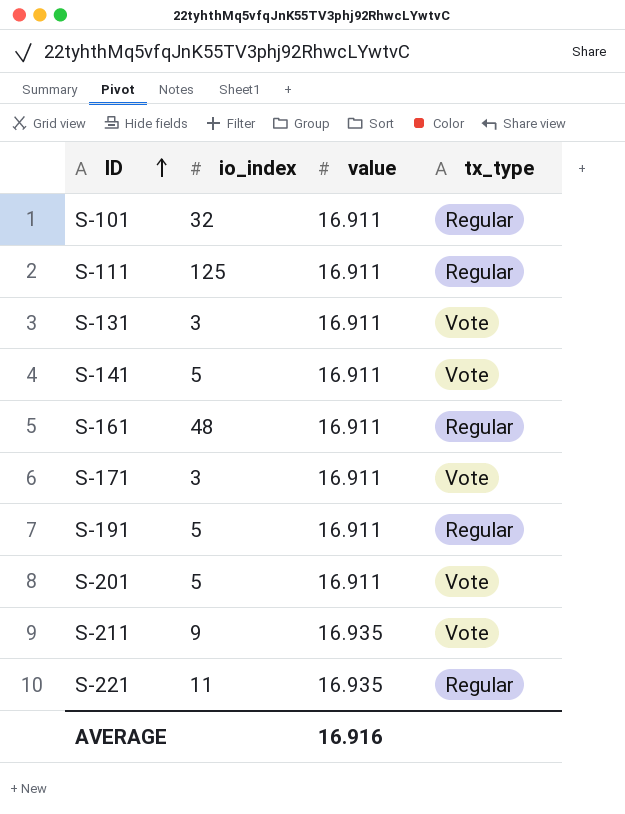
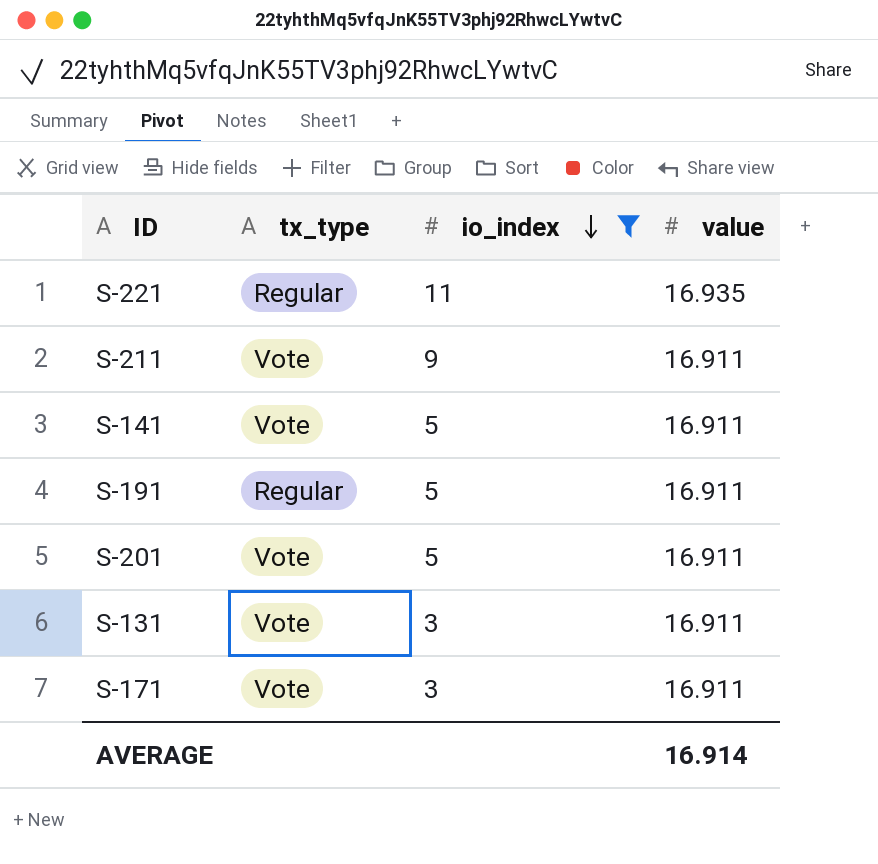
filter: none -> io_index <= 11
row order: ID ascending -> io_index descending
column tx_type | position: 4 -> 2
S-211 | value: 16.935 -> 16.911
AVERAGE | value: 16.916 -> 16.914

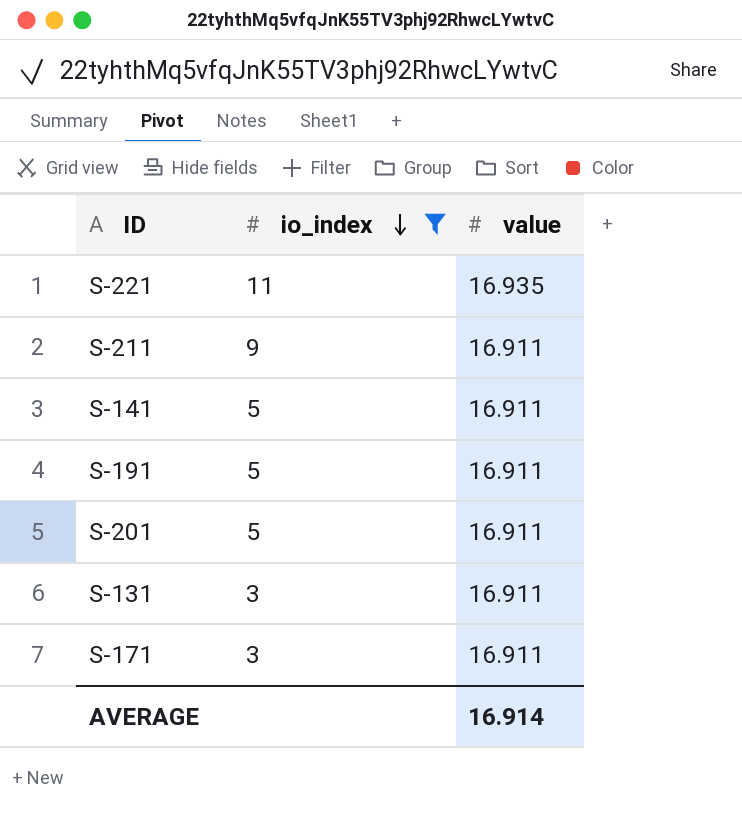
column tx_type | position: 2 -> none

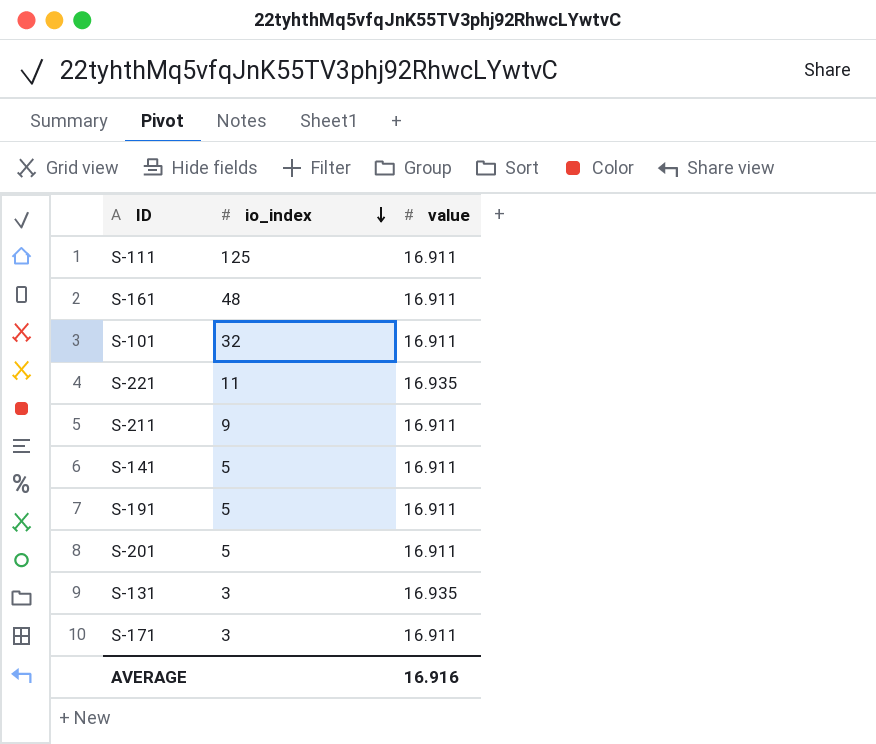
filter: io_index <= 11 -> none
S-131 | value: 16.911 -> 16.935
AVERAGE | value: 16.914 -> 16.916

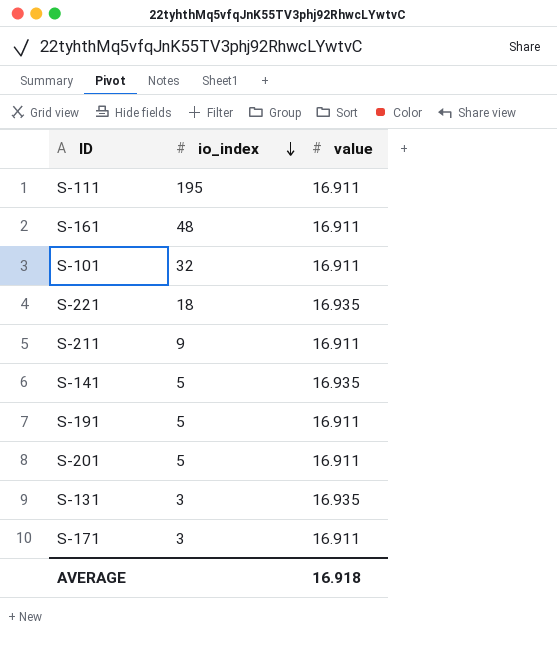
S-111 | io_index: 125 -> 195
S-221 | io_index: 11 -> 18
S-141 | value: 16.911 -> 16.935
AVERAGE | value: 16.916 -> 16.918

